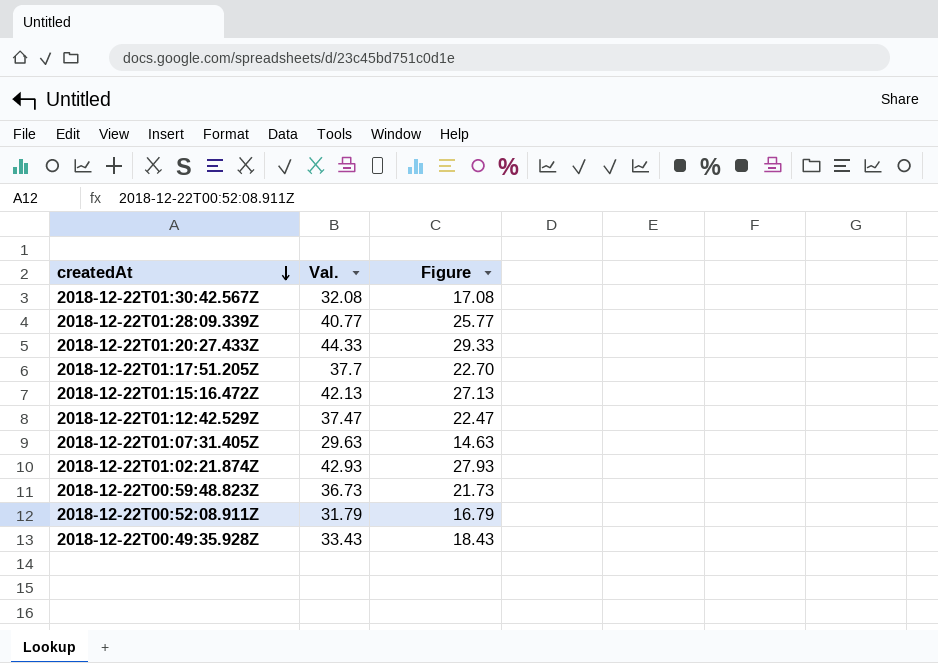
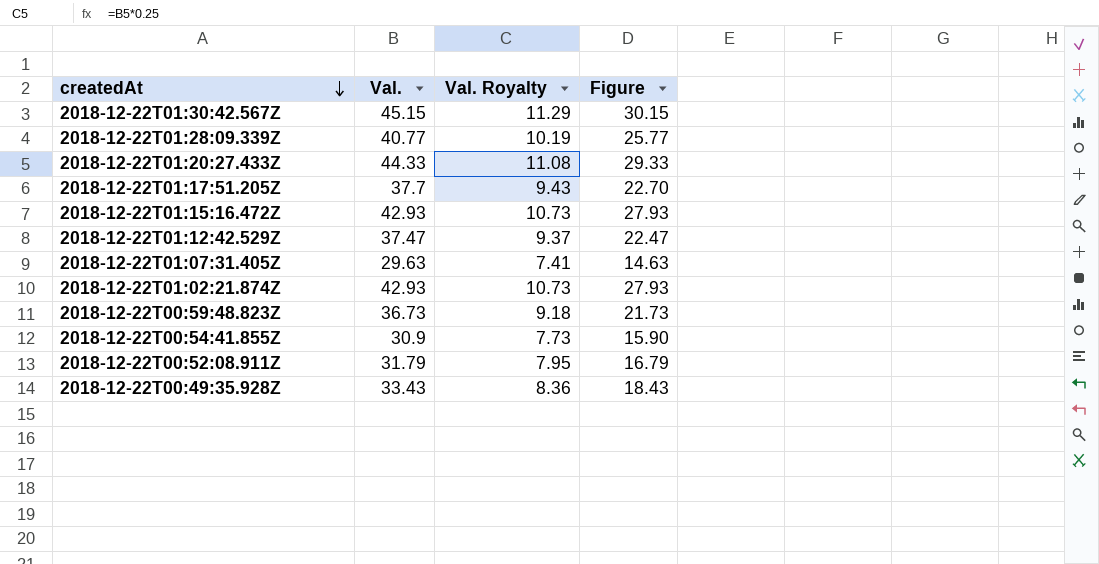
column Val. Royalty | formula: none -> [Val.] * 0.25
2018-12-22T01:30:42.567Z | Val.: 32.08 -> 45.15
2018-12-22T01:30:42.567Z | Figure: 17.08 -> 30.15
2018-12-22T01:15:16.472Z | Val.: 42.13 -> 42.93
2018-12-22T01:15:16.472Z | Figure: 27.13 -> 27.93
row 2018-12-22T00:54:41.855Z: none -> 30.9 | 7.73 | 15.90

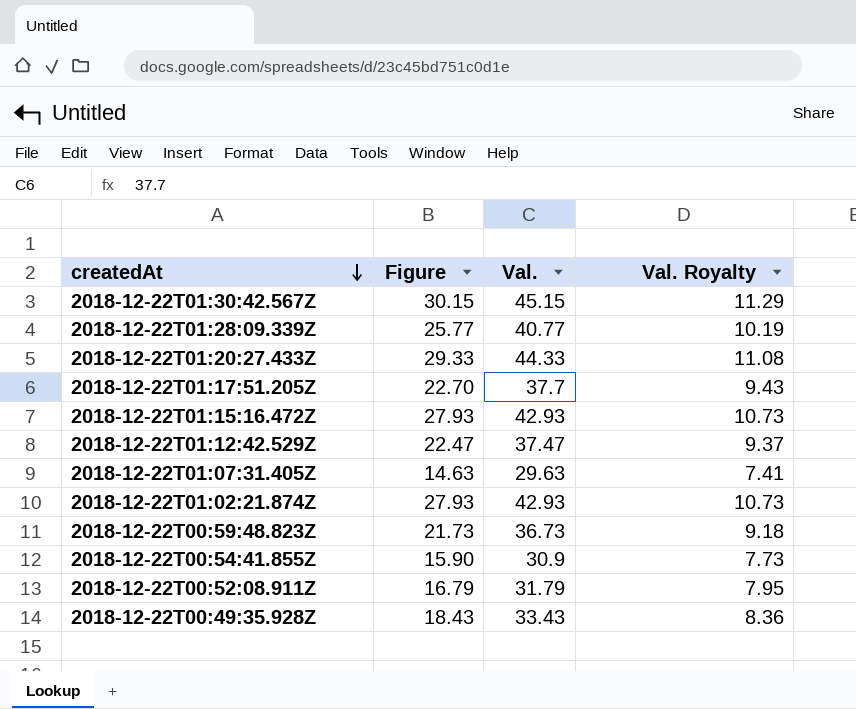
column Figure | position: 4 -> 2

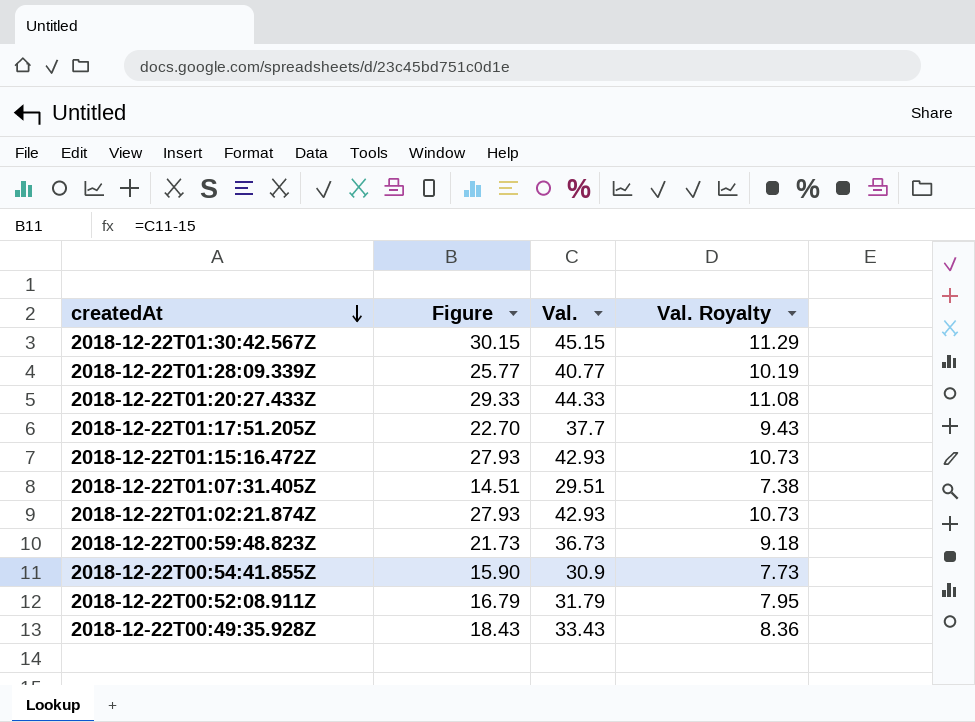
row 2018-12-22T01:12:42.529Z: 22.47 | 37.47 | 9.37 -> none
2018-12-22T01:07:31.405Z | Figure: 14.63 -> 14.51
2018-12-22T01:07:31.405Z | Val.: 29.63 -> 29.51
2018-12-22T01:07:31.405Z | Val. Royalty: 7.41 -> 7.38

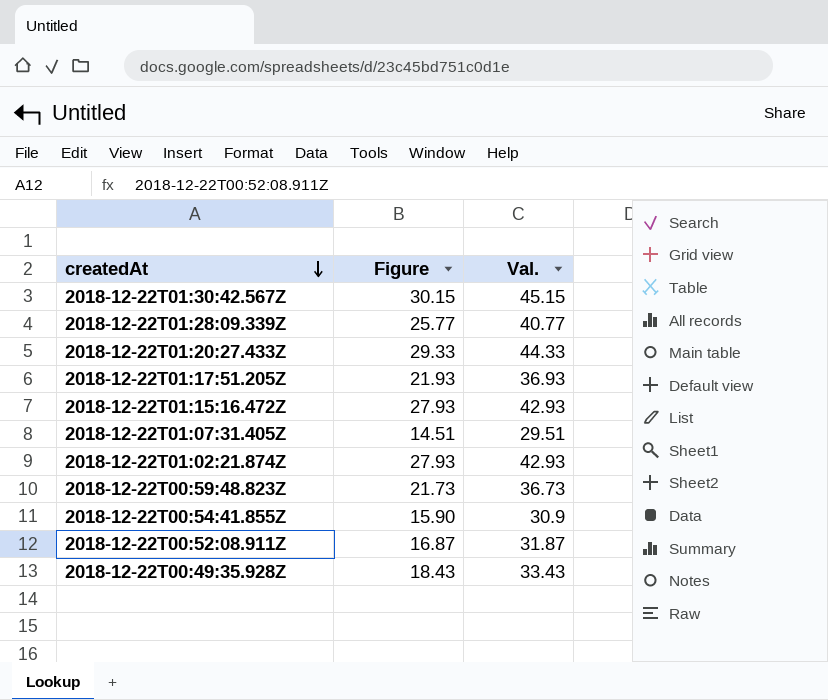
column Val. Royalty | formula: [Val.] * 0.25 -> none
2018-12-22T01:17:51.205Z | Figure: 22.70 -> 21.93
2018-12-22T01:17:51.205Z | Val.: 37.7 -> 36.93
2018-12-22T00:52:08.911Z | Figure: 16.79 -> 16.87
2018-12-22T00:52:08.911Z | Val.: 31.79 -> 31.87

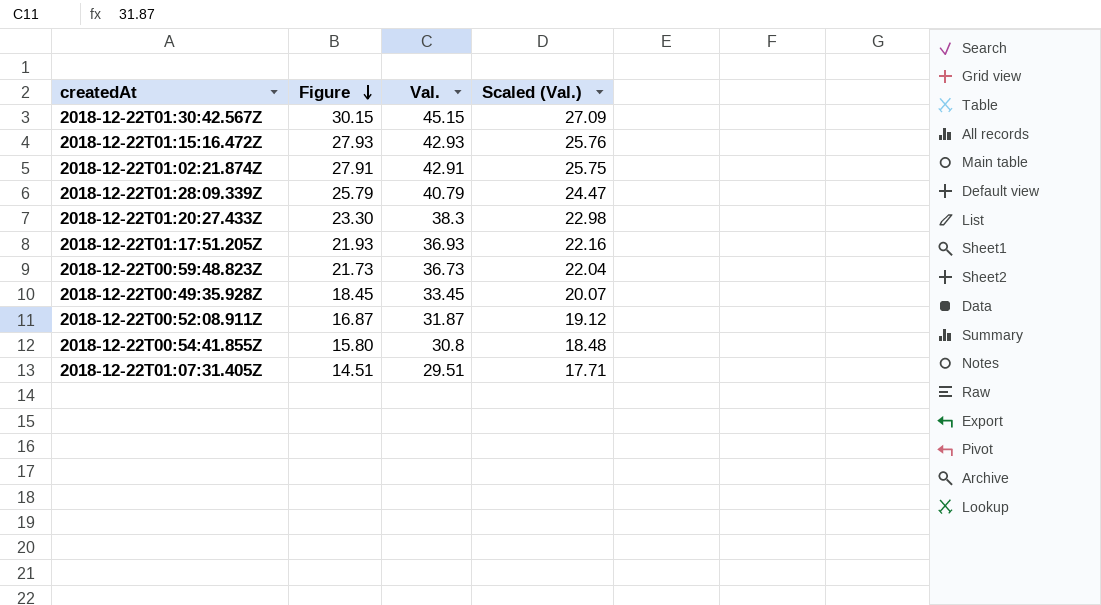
row order: createdAt descending -> Figure descending
column Scaled (Val.) | formula: none -> [Val.] * 0.6
2018-12-22T01:02:21.874Z | Figure: 27.93 -> 27.91
2018-12-22T01:02:21.874Z | Val.: 42.93 -> 42.91
2018-12-22T01:28:09.339Z | Figure: 25.77 -> 25.79
2018-12-22T01:28:09.339Z | Val.: 40.77 -> 40.79
2018-12-22T01:20:27.433Z | Figure: 29.33 -> 23.30
2018-12-22T01:20:27.433Z | Val.: 44.33 -> 38.3
2018-12-22T00:49:35.928Z | Figure: 18.43 -> 18.45
2018-12-22T00:49:35.928Z | Val.: 33.43 -> 33.45
2018-12-22T00:54:41.855Z | Figure: 15.90 -> 15.80
2018-12-22T00:54:41.855Z | Val.: 30.9 -> 30.8

